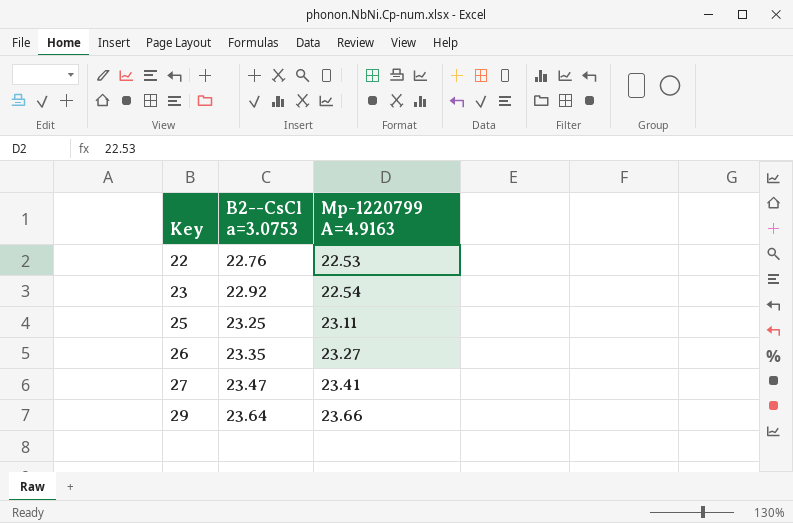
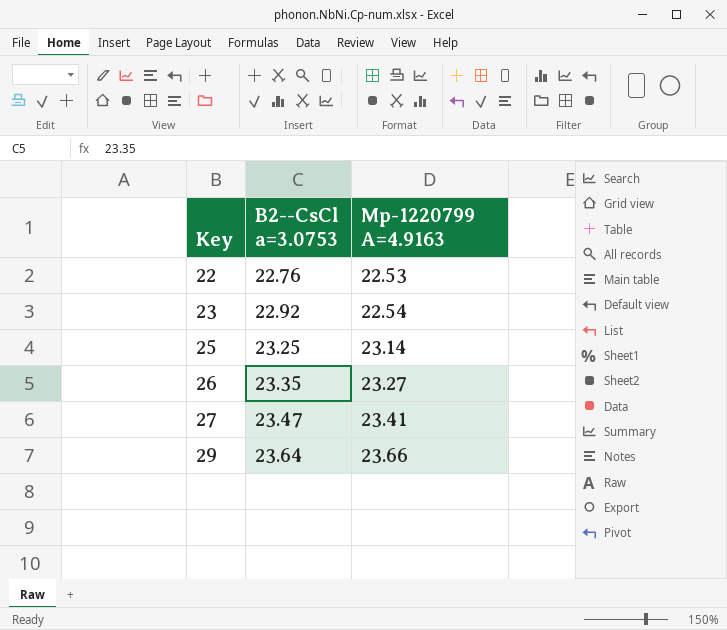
25 | Mp-1220799 A=4.9163: 23.11 -> 23.14

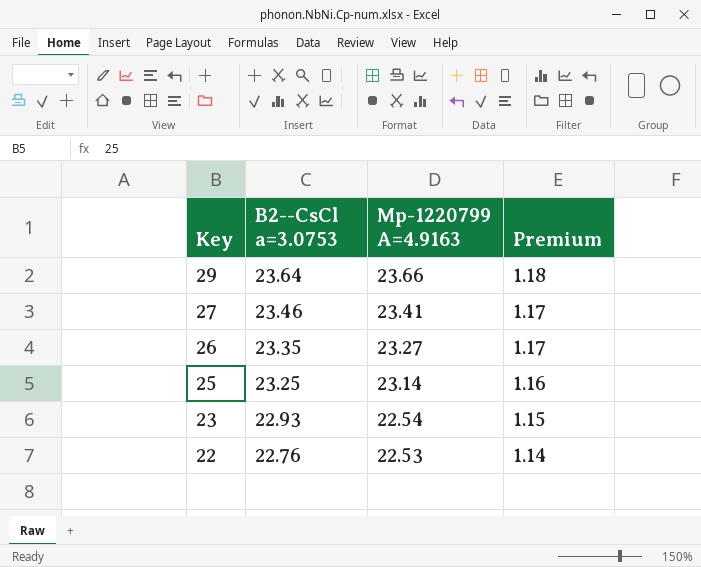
row order: Key ascending -> Key descending
column Premium | formula: none -> [B2--CsCl a=3.0753] * 0.05
27 | B2--CsCl a=3.0753: 23.47 -> 23.46
23 | B2--CsCl a=3.0753: 22.92 -> 22.93

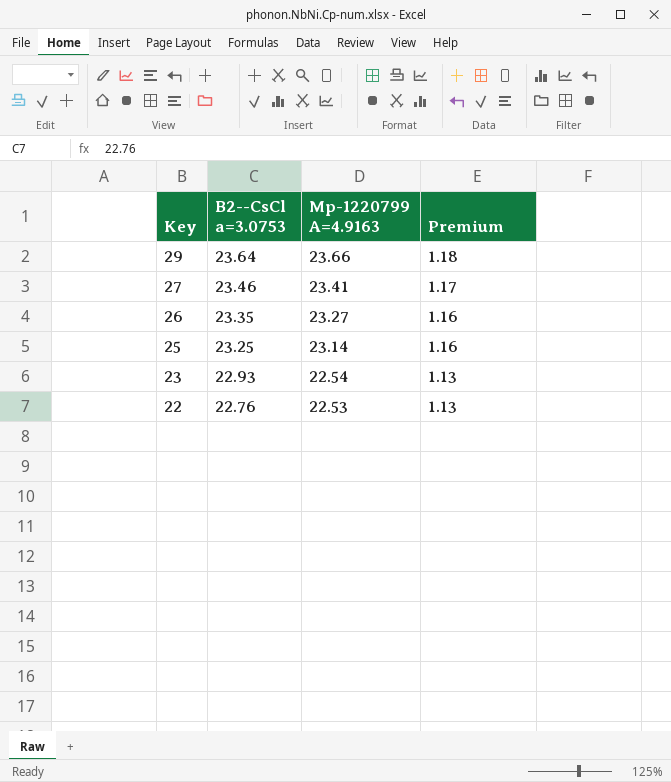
column Premium | formula: [B2--CsCl a=3.0753] * 0.05 -> [Mp-1220799 A=4.9163] * 0.05

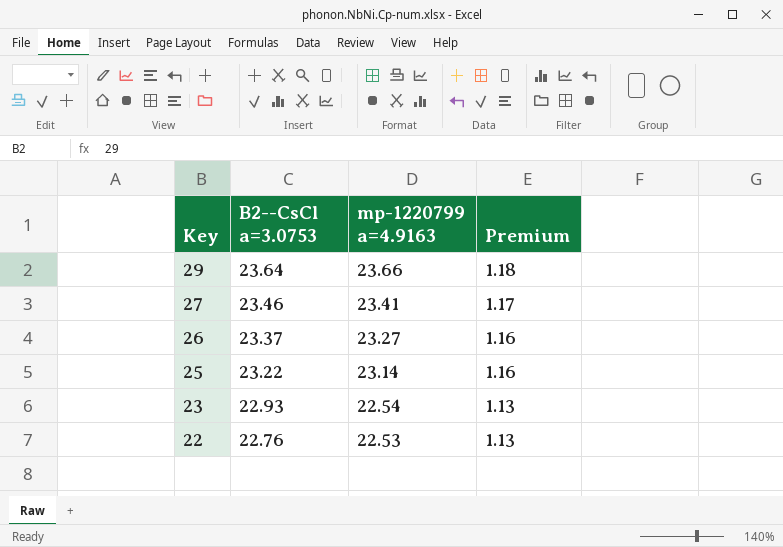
column name: Mp-1220799 A=4.9163 -> mp-1220799 a=4.9163
26 | B2--CsCl a=3.0753: 23.35 -> 23.37
25 | B2--CsCl a=3.0753: 23.25 -> 23.22

